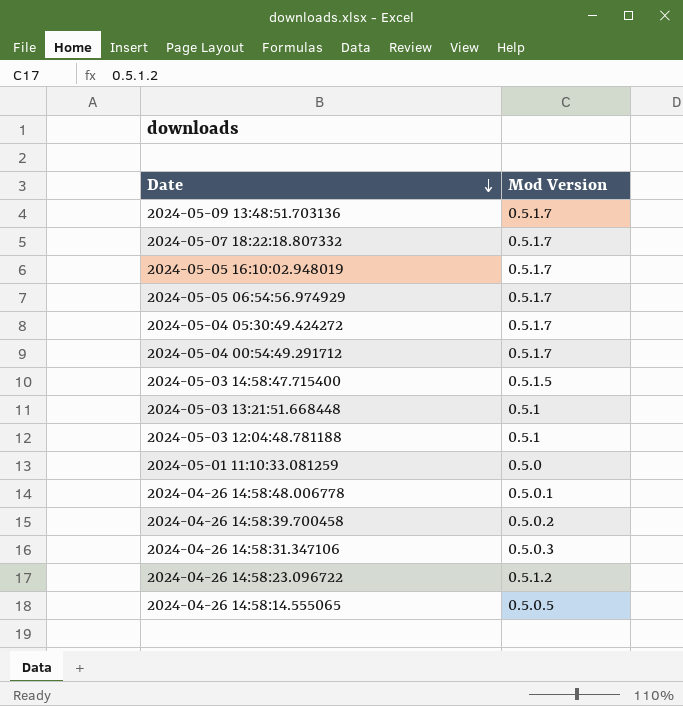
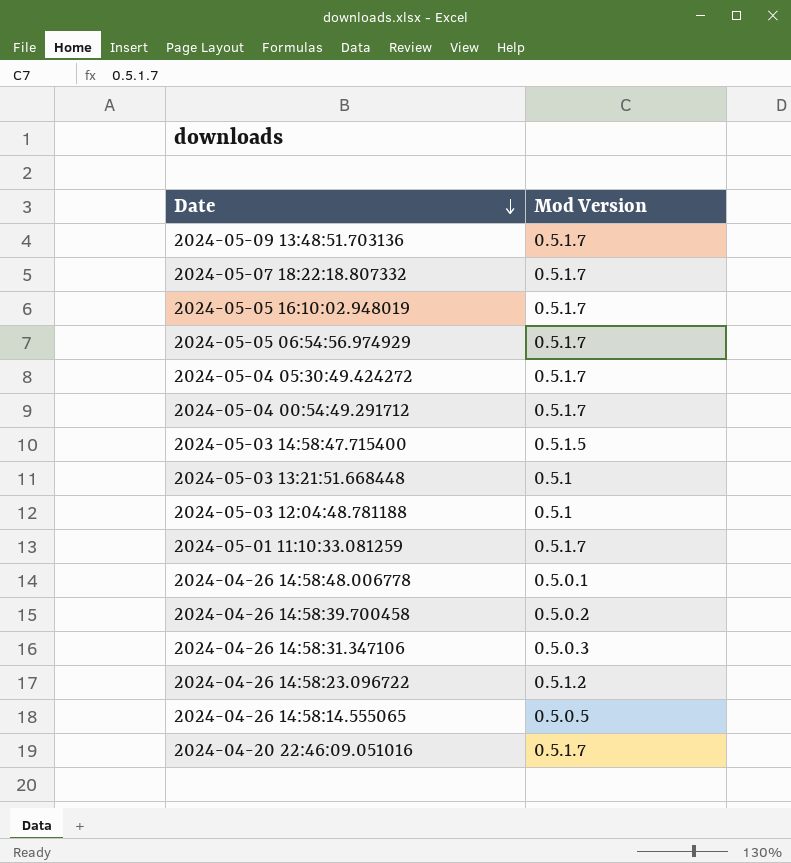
2024-05-01 11:10:33.081259 | Mod Version: 0.5.0 -> 0.5.1.7
row 2024-04-20 22:46:09.051016: none -> 0.5.1.7

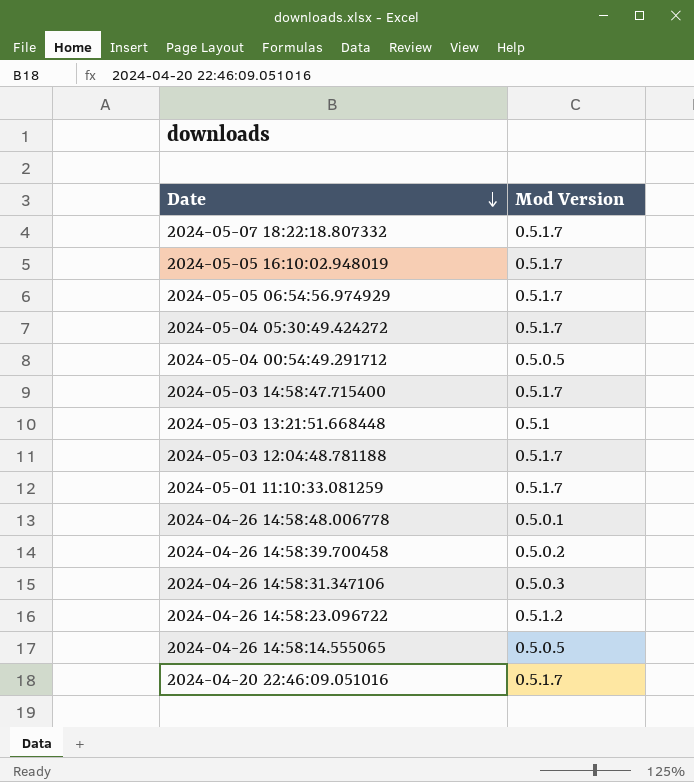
row 2024-05-09 13:48:51.703136: 0.5.1.7 -> none
2024-05-04 00:54:49.291712 | Mod Version: 0.5.1.7 -> 0.5.0.5
2024-05-03 14:58:47.715400 | Mod Version: 0.5.1.5 -> 0.5.1.7
2024-05-03 12:04:48.781188 | Mod Version: 0.5.1 -> 0.5.1.7

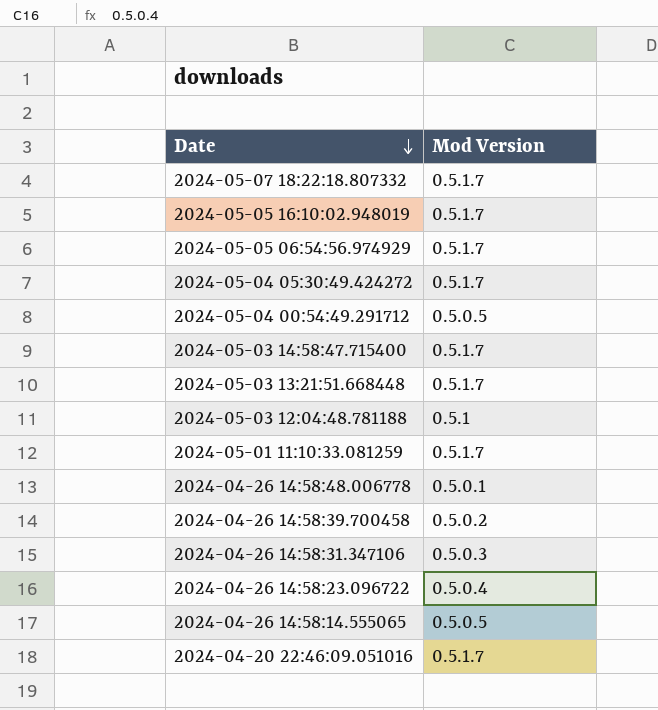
2024-05-03 13:21:51.668448 | Mod Version: 0.5.1 -> 0.5.1.7
2024-05-03 12:04:48.781188 | Mod Version: 0.5.1.7 -> 0.5.1
2024-04-26 14:58:23.096722 | Mod Version: 0.5.1.2 -> 0.5.0.4

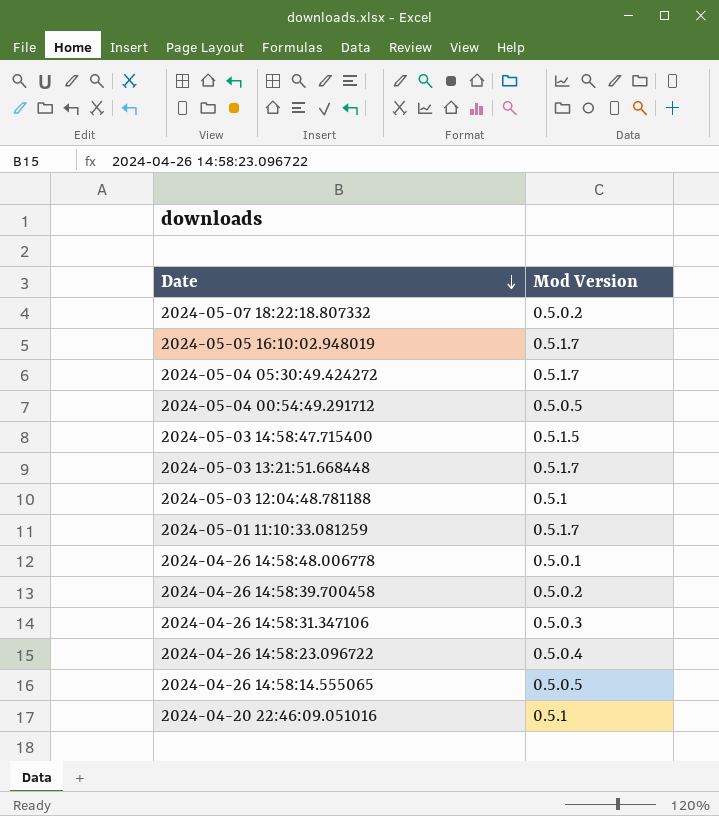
row 2024-05-05 06:54:56.974929: 0.5.1.7 -> none
2024-05-07 18:22:18.807332 | Mod Version: 0.5.1.7 -> 0.5.0.2
2024-05-03 14:58:47.715400 | Mod Version: 0.5.1.7 -> 0.5.1.5
2024-04-20 22:46:09.051016 | Mod Version: 0.5.1.7 -> 0.5.1

